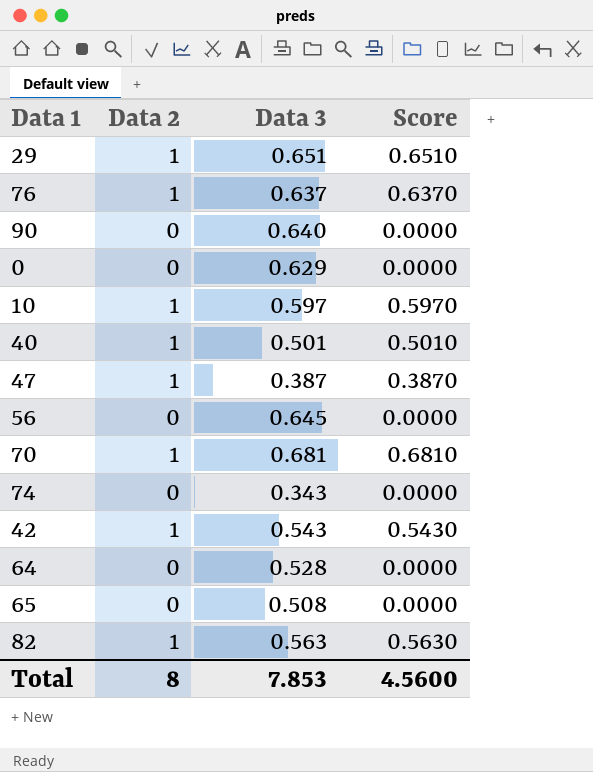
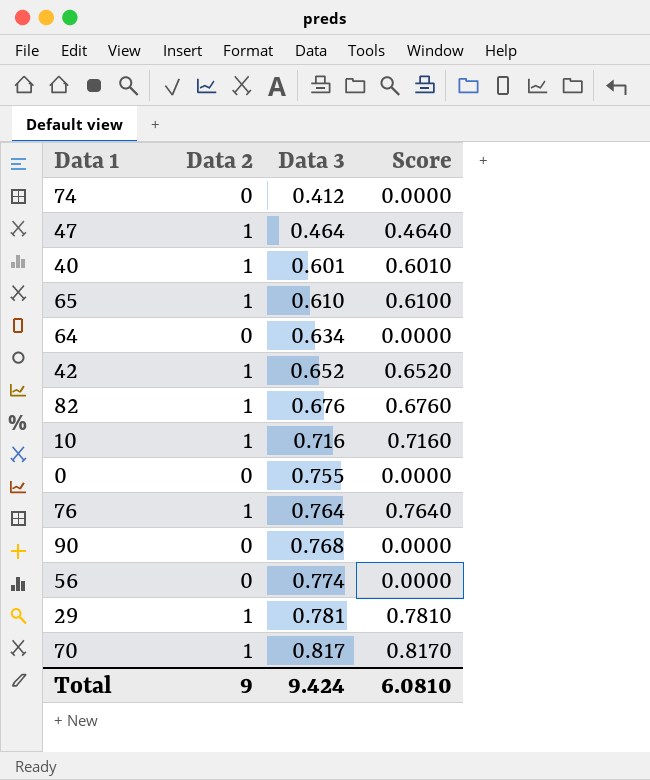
row order: none -> Data 3 ascending
74 | Data 3: 0.343 -> 0.412
47 | Data 3: 0.387 -> 0.464
47 | Score: 0.3870 -> 0.4640
40 | Data 3: 0.501 -> 0.601
40 | Score: 0.5010 -> 0.6010
65 | Data 2: 0 -> 1
65 | Data 3: 0.508 -> 0.610
65 | Score: 0.0000 -> 0.6100
64 | Data 3: 0.528 -> 0.634
42 | Data 3: 0.543 -> 0.652
42 | Score: 0.5430 -> 0.6520
82 | Data 3: 0.563 -> 0.676
82 | Score: 0.5630 -> 0.6760
10 | Data 3: 0.597 -> 0.716
10 | Score: 0.5970 -> 0.7160
0 | Data 3: 0.629 -> 0.755
76 | Data 3: 0.637 -> 0.764
76 | Score: 0.6370 -> 0.7640
90 | Data 3: 0.640 -> 0.768
56 | Data 3: 0.645 -> 0.774
29 | Data 3: 0.651 -> 0.781
29 | Score: 0.6510 -> 0.7810
70 | Data 3: 0.681 -> 0.817
70 | Score: 0.6810 -> 0.8170
Total | Data 2: 8 -> 9
Total | Data 3: 7.853 -> 9.424
Total | Score: 4.5600 -> 6.0810

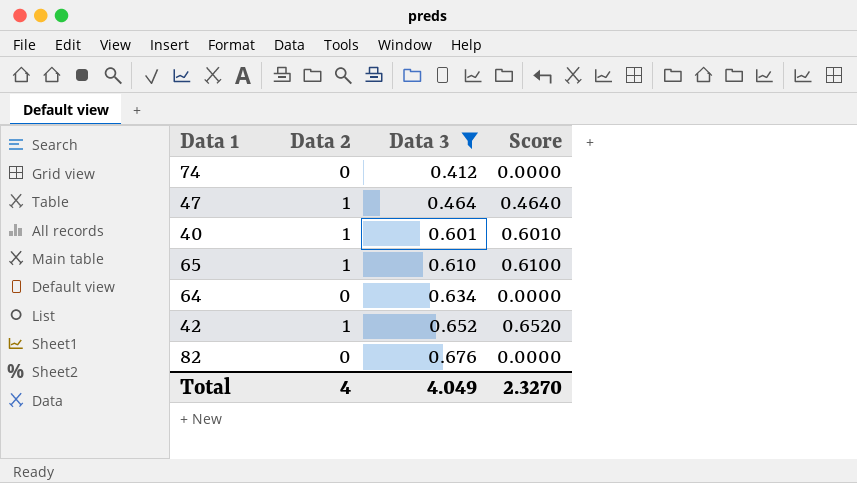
filter: none -> Data 3 <= 0.676
82 | Data 2: 1 -> 0
82 | Score: 0.6760 -> 0.0000
Total | Data 2: 9 -> 4
Total | Data 3: 9.424 -> 4.049
Total | Score: 6.0810 -> 2.3270

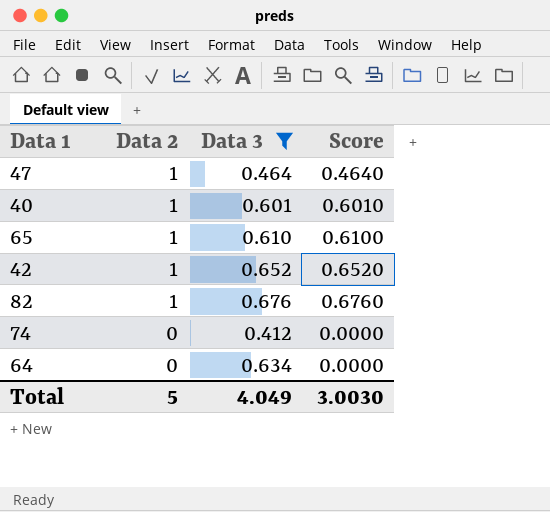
row order: Data 3 ascending -> Data 2 descending
82 | Data 2: 0 -> 1
82 | Score: 0.0000 -> 0.6760
Total | Data 2: 4 -> 5
Total | Score: 2.3270 -> 3.0030

